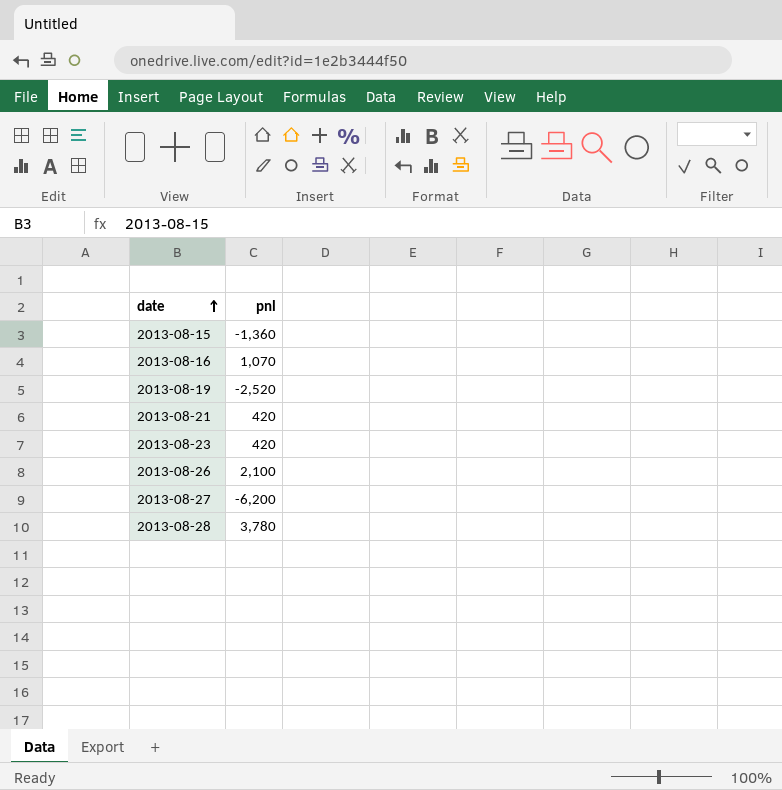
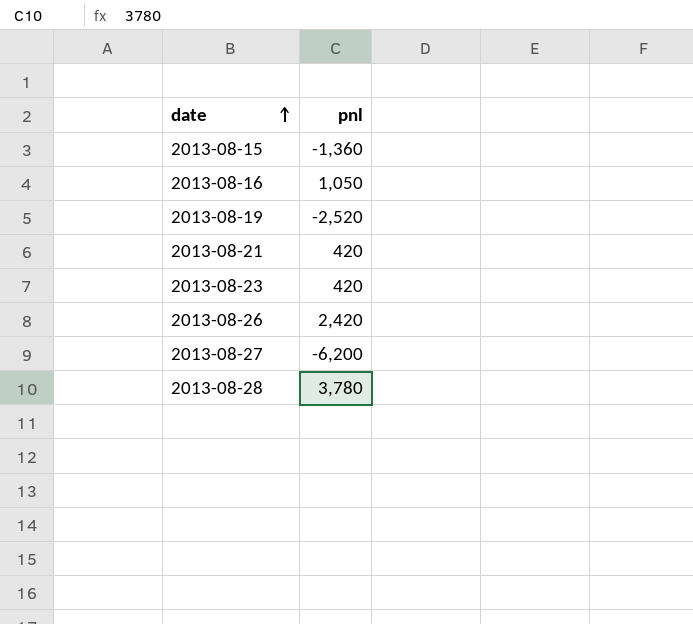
2013-08-16 | pnl: 1,070 -> 1,050
2013-08-26 | pnl: 2,100 -> 2,420

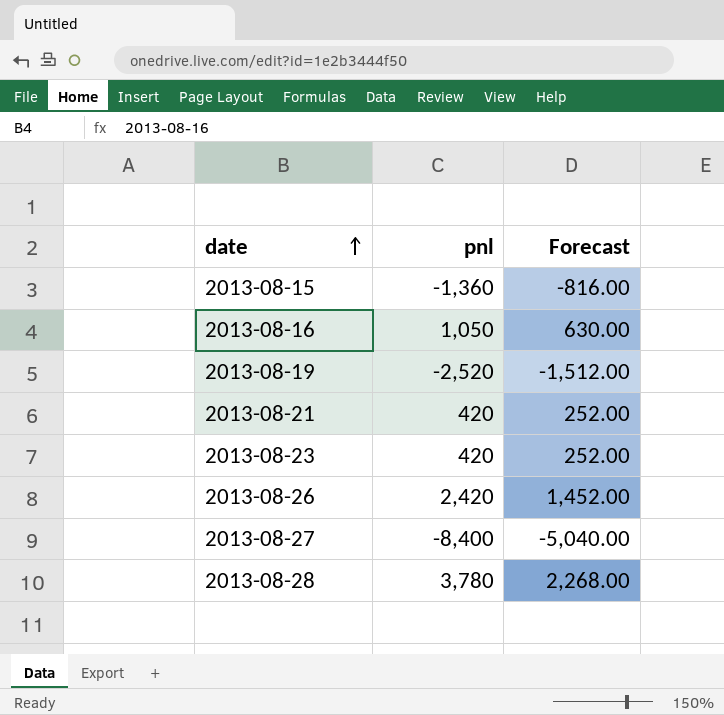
column Forecast | formula: none -> [pnl] * 0.6
2013-08-27 | pnl: -6,200 -> -8,400

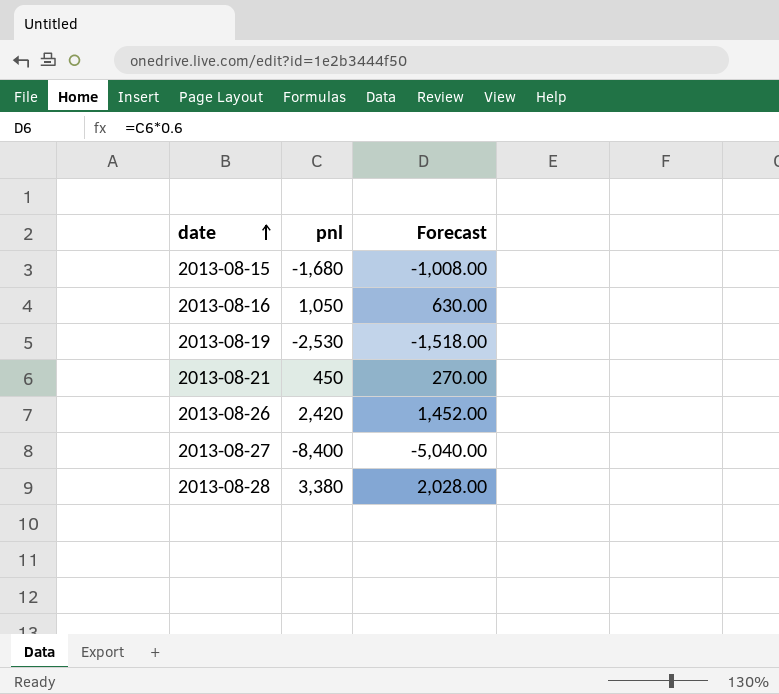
row 2013-08-23: 420 | 252.00 -> none
2013-08-15 | pnl: -1,360 -> -1,680
2013-08-15 | Forecast: -816.00 -> -1,008.00
2013-08-19 | pnl: -2,520 -> -2,530
2013-08-19 | Forecast: -1,512.00 -> -1,518.00
2013-08-21 | pnl: 420 -> 450
2013-08-21 | Forecast: 252.00 -> 270.00
2013-08-28 | pnl: 3,780 -> 3,380
2013-08-28 | Forecast: 2,268.00 -> 2,028.00

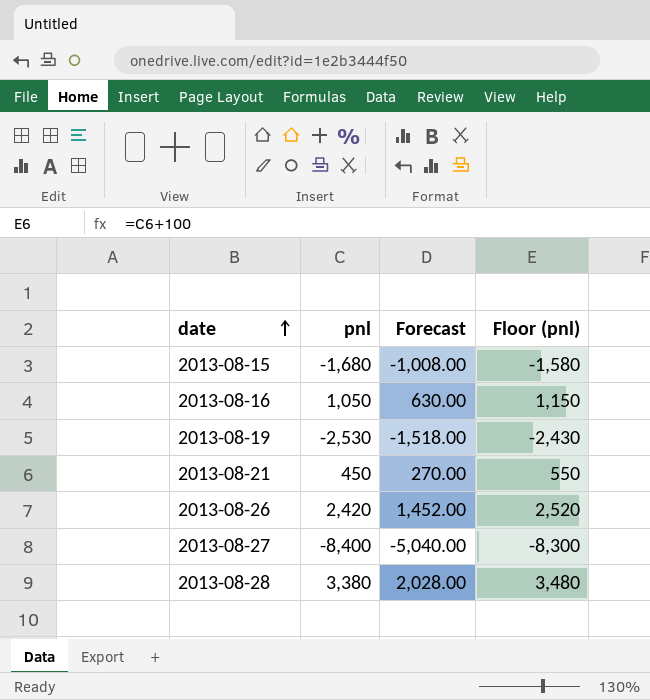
column Floor (pnl) | formula: none -> [pnl] + 100

